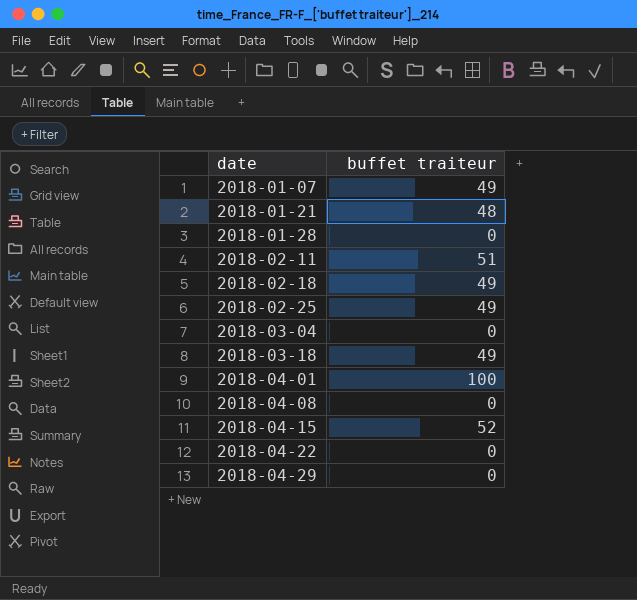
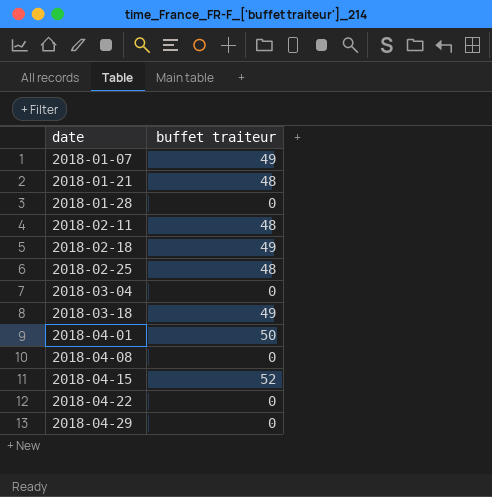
2018-02-11 | buffet traiteur: 51 -> 48
2018-02-25 | buffet traiteur: 49 -> 48
2018-04-01 | buffet traiteur: 100 -> 50

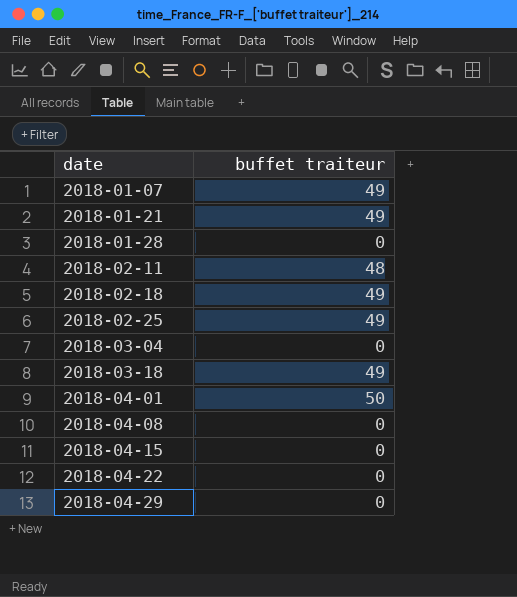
2018-01-21 | buffet traiteur: 48 -> 49
2018-02-25 | buffet traiteur: 48 -> 49
2018-04-15 | buffet traiteur: 52 -> 0

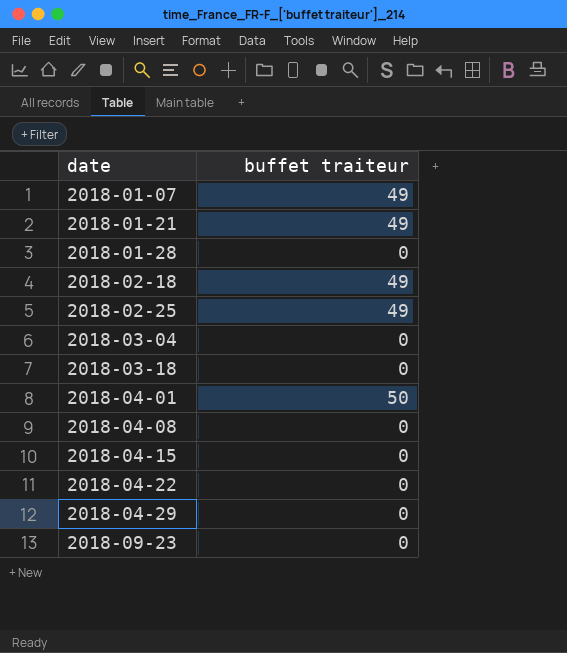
row 2018-02-11: 48 -> none
2018-03-18 | buffet traiteur: 49 -> 0
row 2018-09-23: none -> 0

